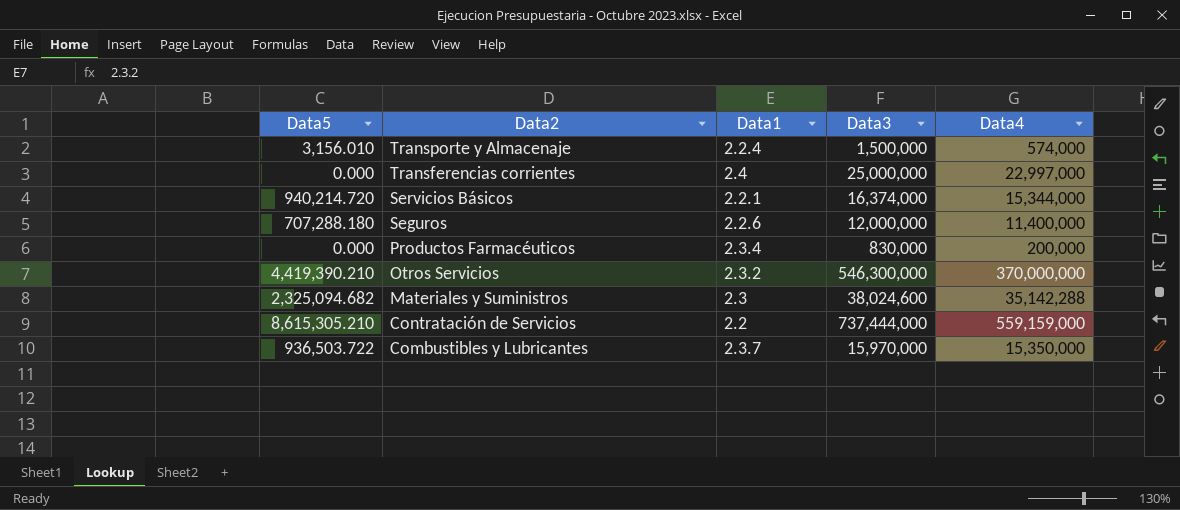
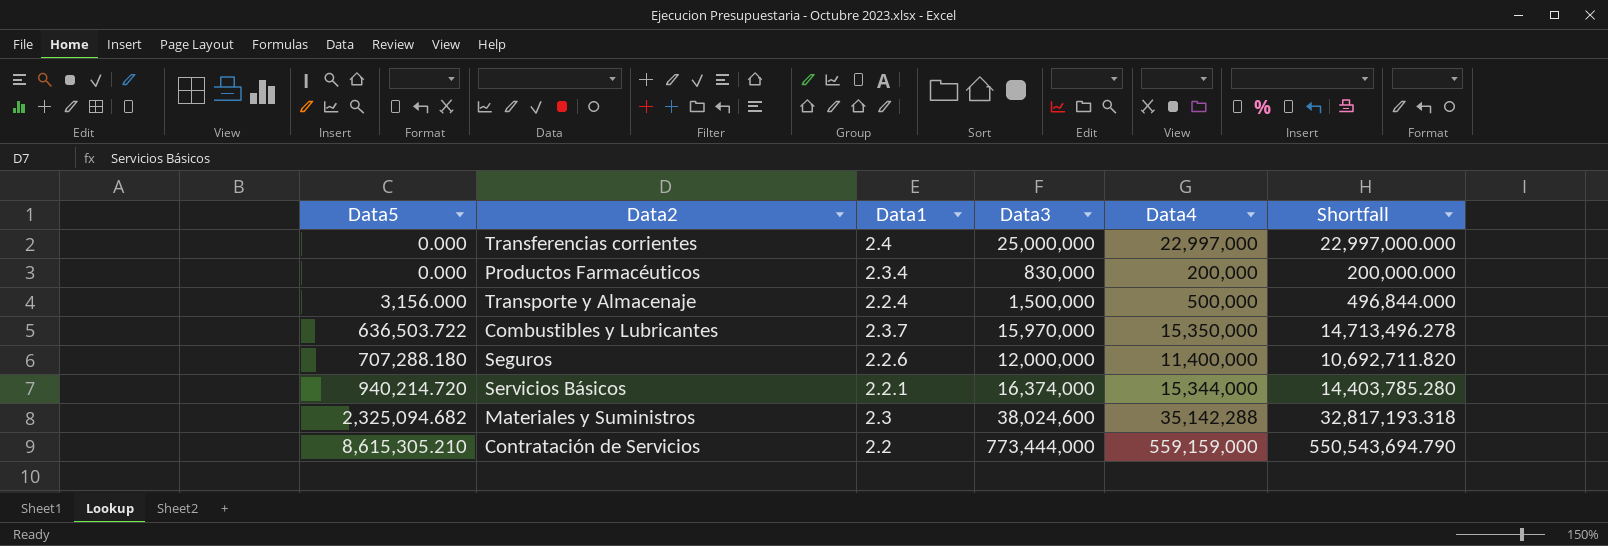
row order: Data2 descending -> Data5 ascending
column Shortfall | formula: none -> [Data4] - [Data5]
row Otros Servicios: 4,419,390.210 | 2.3.2 | 546,300,000 | 370,000,000 -> none
Transporte y Almacenaje | Data5: 3,156.010 -> 3,156.000
Transporte y Almacenaje | Data4: 574,000 -> 500,000
Combustibles y Lubricantes | Data5: 936,503.722 -> 636,503.722
Contratación de Servicios | Data3: 737,444,000 -> 773,444,000

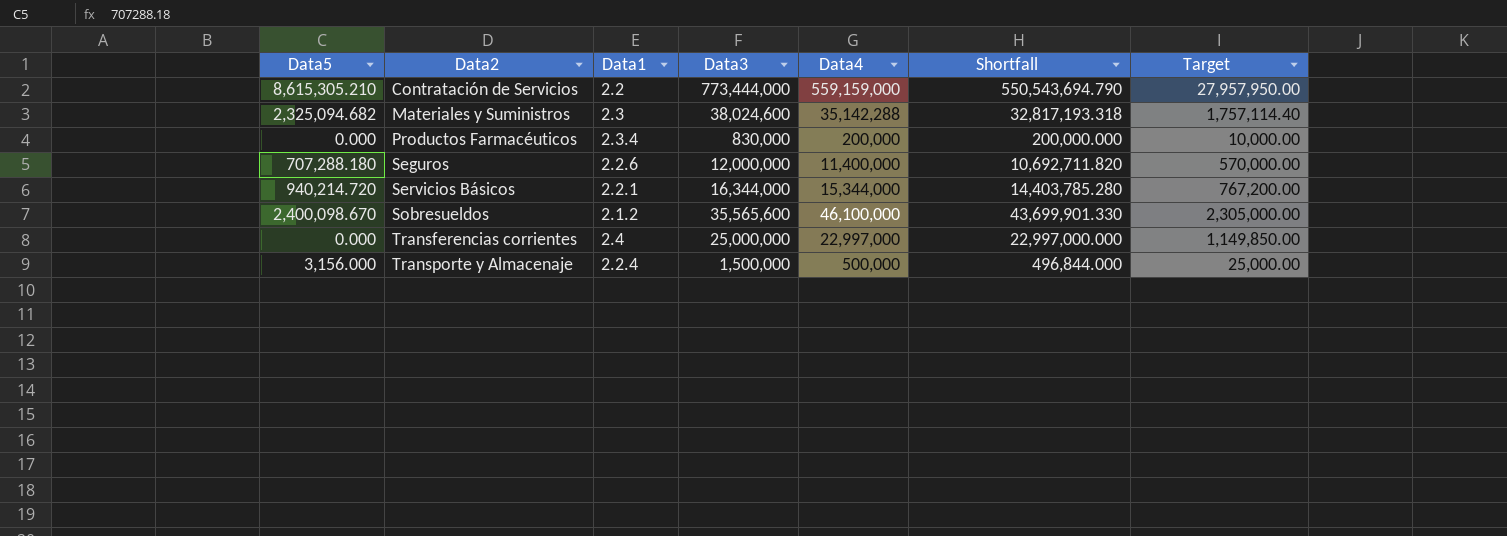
row order: Data5 ascending -> Data2 ascending
column Target | formula: none -> [Data4] * 0.05
row Combustibles y Lubricantes: 636,503.722 | 2.3.7 | 15,970,000 | 15,350,000 | 14,713,496.278 -> none
Servicios Básicos | Data3: 16,374,000 -> 16,344,000
row Sobresueldos: none -> 2,400,098.670 | 2.1.2 | 35,565,600 | 46,100,000 | 43,699,901.330 | 2,305,000.00

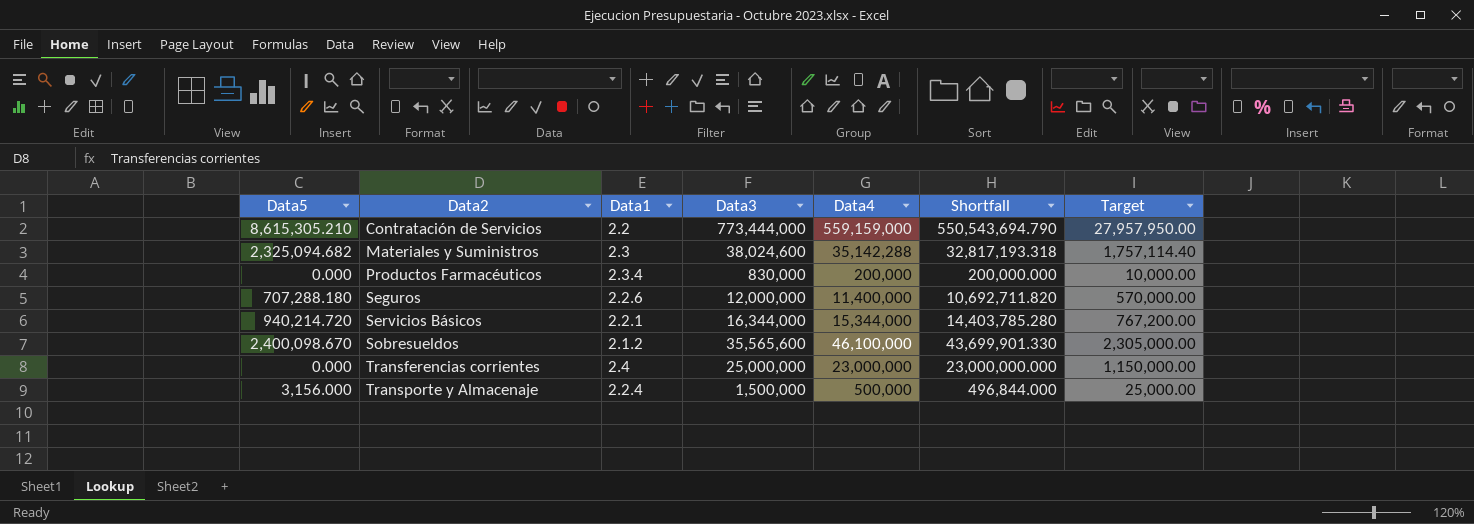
Transferencias corrientes | Data4: 22,997,000 -> 23,000,000
Transferencias corrientes | Shortfall: 22,997,000.000 -> 23,000,000.000
Transferencias corrientes | Target: 1,149,850.00 -> 1,150,000.00

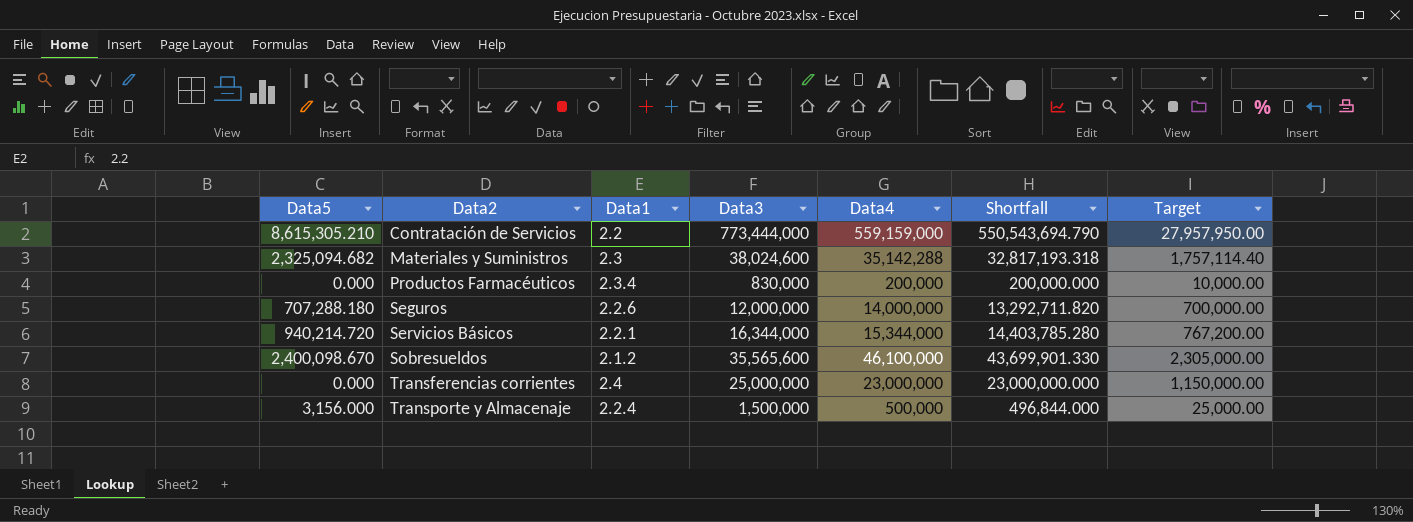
Seguros | Data4: 11,400,000 -> 14,000,000
Seguros | Shortfall: 10,692,711.820 -> 13,292,711.820
Seguros | Target: 570,000.00 -> 700,000.00

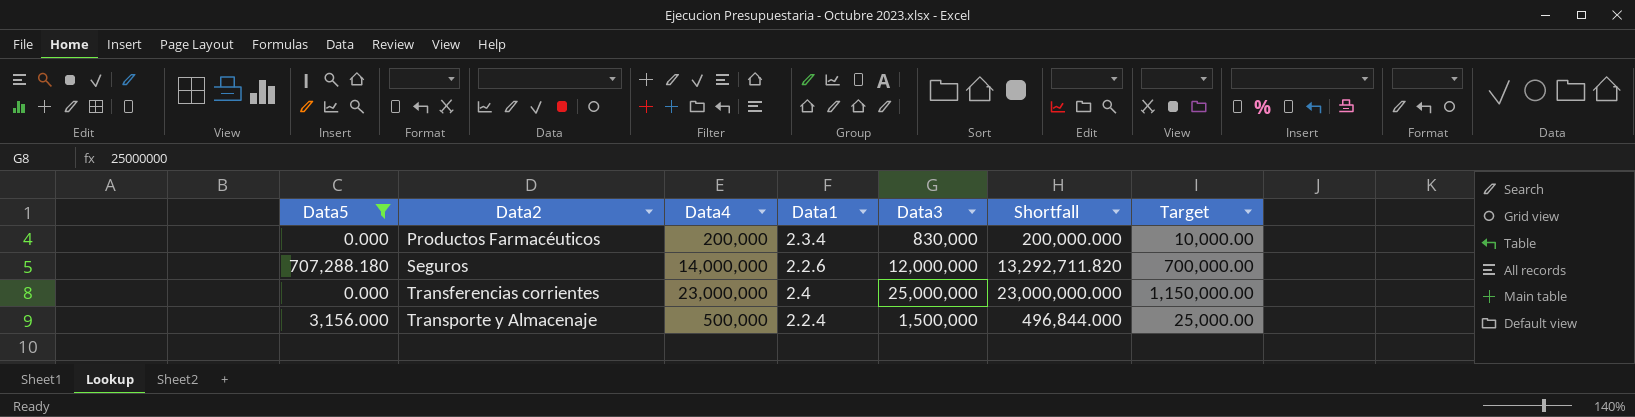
filter: none -> Data5 <= 707,288.180
column Data4 | position: 5 -> 3

